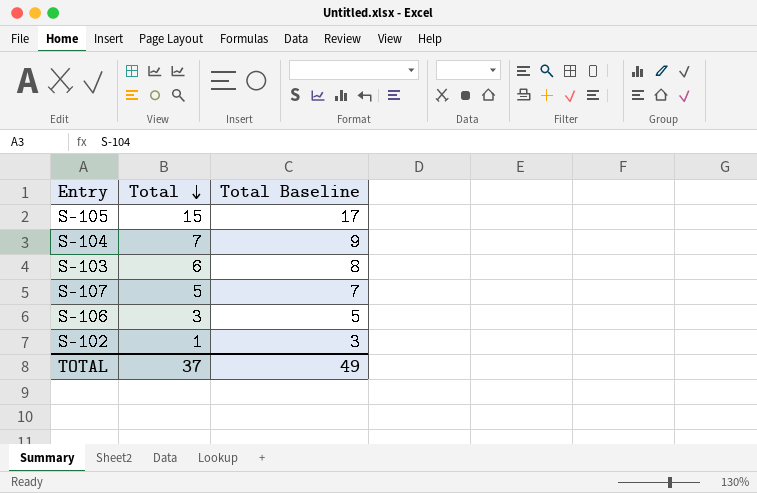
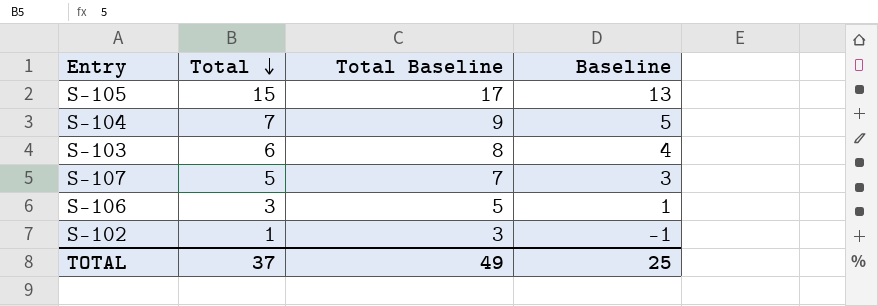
column Baseline | formula: none -> [Total] - 2

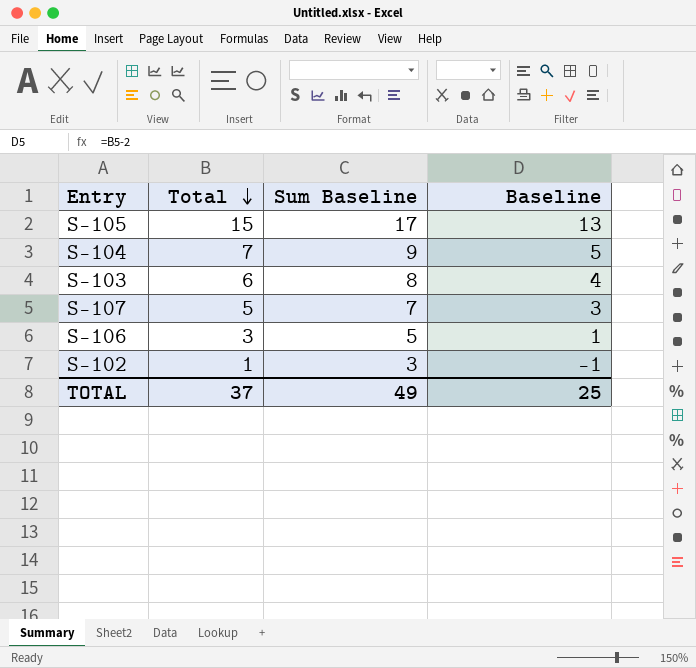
column name: Total Baseline -> Sum Baseline

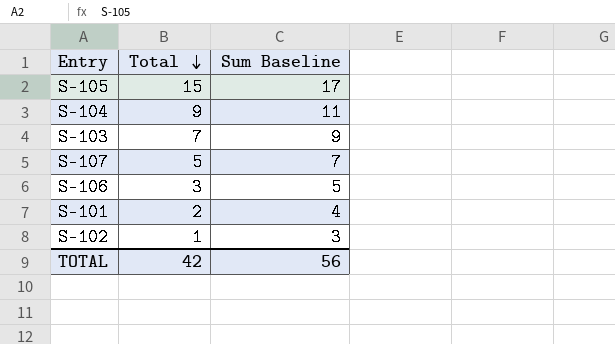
column Baseline | formula: [Total] - 2 -> none
S-104 | Total: 7 -> 9
S-104 | Sum Baseline: 9 -> 11
S-103 | Total: 6 -> 7
S-103 | Sum Baseline: 8 -> 9
row S-101: none -> 2 | 4
TOTAL | Total: 37 -> 42
TOTAL | Sum Baseline: 49 -> 56

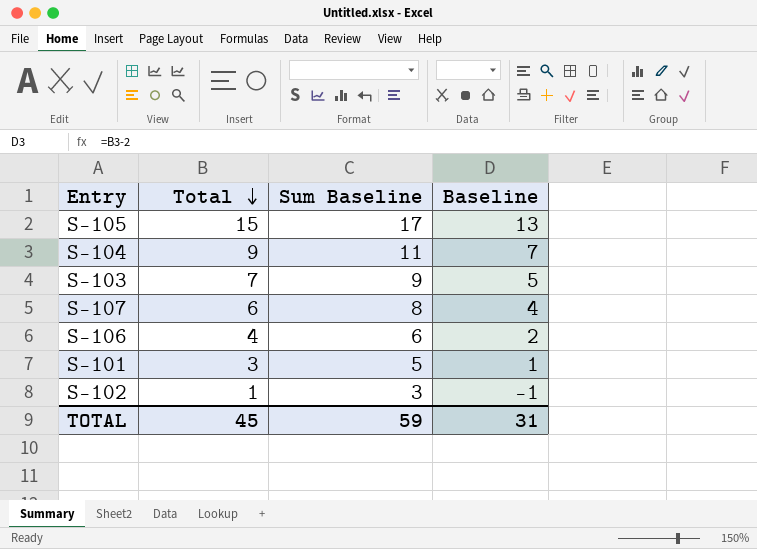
column Baseline | formula: none -> [Total] - 2
S-107 | Total: 5 -> 6
S-107 | Sum Baseline: 7 -> 8
S-106 | Total: 3 -> 4
S-106 | Sum Baseline: 5 -> 6
S-101 | Total: 2 -> 3
S-101 | Sum Baseline: 4 -> 5
TOTAL | Total: 42 -> 45
TOTAL | Sum Baseline: 56 -> 59

